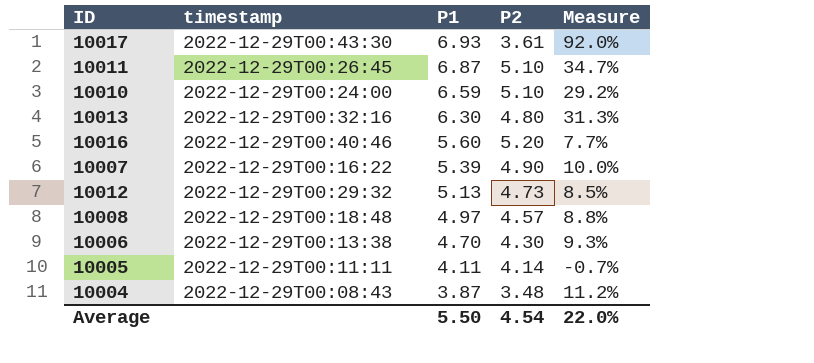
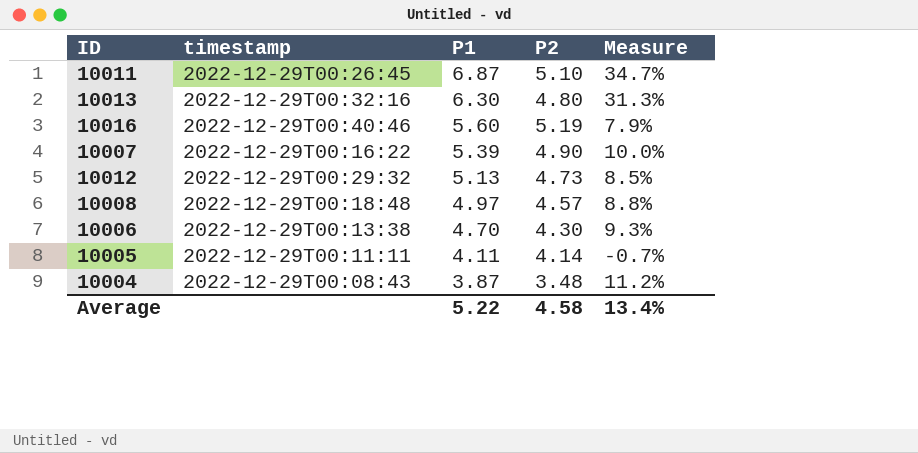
row 10017: 2022-12-29T00:43:30 | 6.93 | 3.61 | 92.0% -> none
row 10010: 2022-12-29T00:24:00 | 6.59 | 5.10 | 29.2% -> none
10016 | P2: 5.20 -> 5.19
10016 | Measure: 7.7% -> 7.9%
Average | P1: 5.50 -> 5.22
Average | P2: 4.54 -> 4.58
Average | Measure: 22.0% -> 13.4%

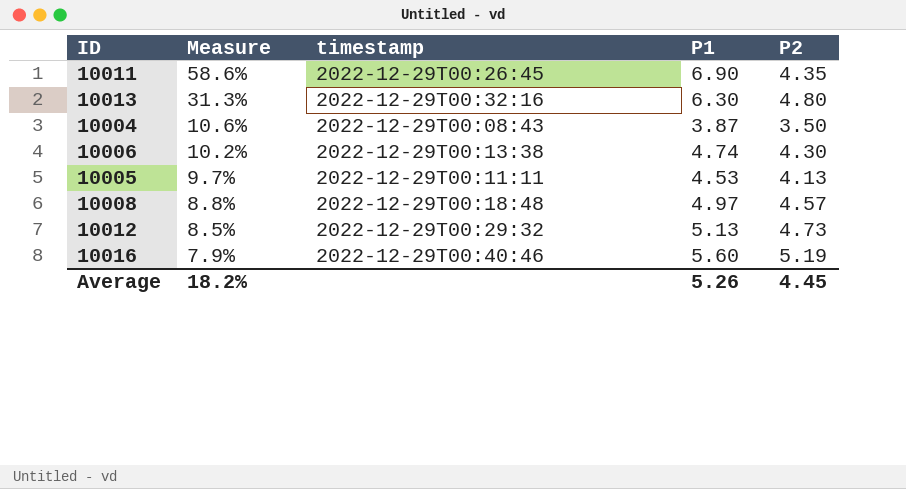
row order: P1 descending -> Measure descending
column Measure | position: 5 -> 2
row 10007: 2022-12-29T00:16:22 | 5.39 | 4.90 | 10.0% -> none
10011 | Measure: 34.7% -> 58.6%
10011 | P1: 6.87 -> 6.90
10011 | P2: 5.10 -> 4.35
10004 | Measure: 11.2% -> 10.6%
10004 | P2: 3.48 -> 3.50
10006 | Measure: 9.3% -> 10.2%
10006 | P1: 4.70 -> 4.74
10005 | Measure: -0.7% -> 9.7%
10005 | P1: 4.11 -> 4.53
10005 | P2: 4.14 -> 4.13
Average | Measure: 13.4% -> 18.2%
Average | P1: 5.22 -> 5.26
Average | P2: 4.58 -> 4.45

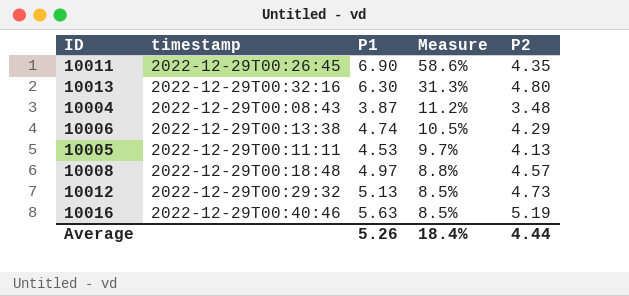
column Measure | position: 2 -> 4
10004 | Measure: 10.6% -> 11.2%
10004 | P2: 3.50 -> 3.48
10006 | Measure: 10.2% -> 10.5%
10006 | P2: 4.30 -> 4.29
10016 | P1: 5.60 -> 5.63
10016 | Measure: 7.9% -> 8.5%
Average | Measure: 18.2% -> 18.4%
Average | P2: 4.45 -> 4.44

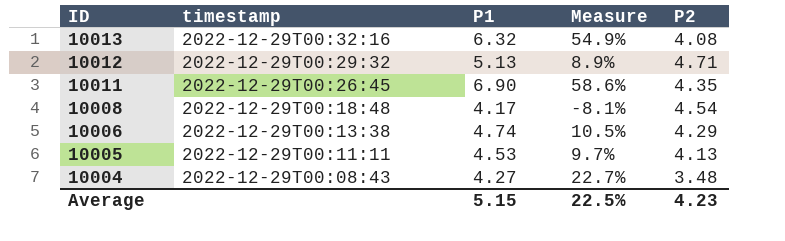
row order: Measure descending -> ID descending
row 10016: 2022-12-29T00:40:46 | 5.63 | 8.5% | 5.19 -> none
10013 | P1: 6.30 -> 6.32
10013 | Measure: 31.3% -> 54.9%
10013 | P2: 4.80 -> 4.08
10012 | Measure: 8.5% -> 8.9%
10012 | P2: 4.73 -> 4.71
10008 | P1: 4.97 -> 4.17
10008 | Measure: 8.8% -> -8.1%
10008 | P2: 4.57 -> 4.54
10004 | P1: 3.87 -> 4.27
10004 | Measure: 11.2% -> 22.7%
Average | P1: 5.26 -> 5.15
Average | Measure: 18.4% -> 22.5%
Average | P2: 4.44 -> 4.23

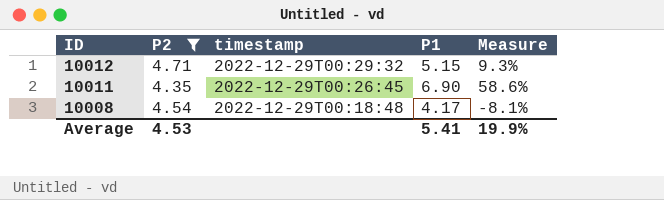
filter: none -> P2 >= 4.35
column P2 | position: 5 -> 2
10012 | P1: 5.13 -> 5.15
10012 | Measure: 8.9% -> 9.3%
Average | P2: 4.23 -> 4.53
Average | P1: 5.15 -> 5.41
Average | Measure: 22.5% -> 19.9%

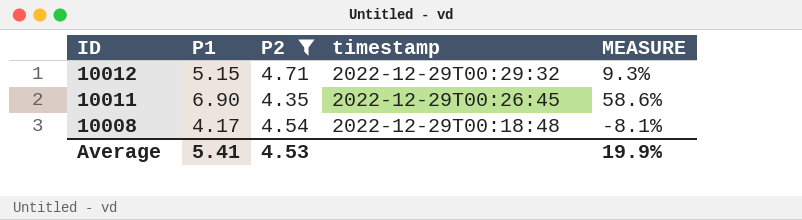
column P1 | position: 4 -> 2
column name: Measure -> MEASURE

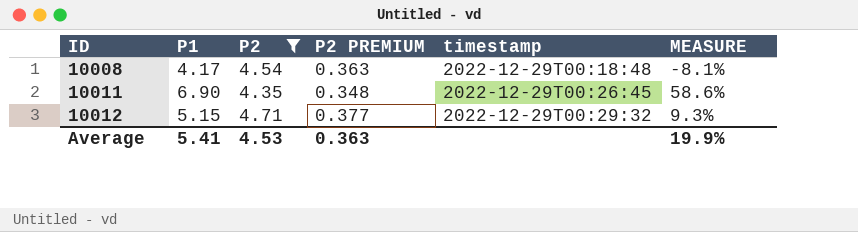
row order: ID descending -> ID ascending
column P2 PREMIUM | formula: none -> [P2] * 0.08

